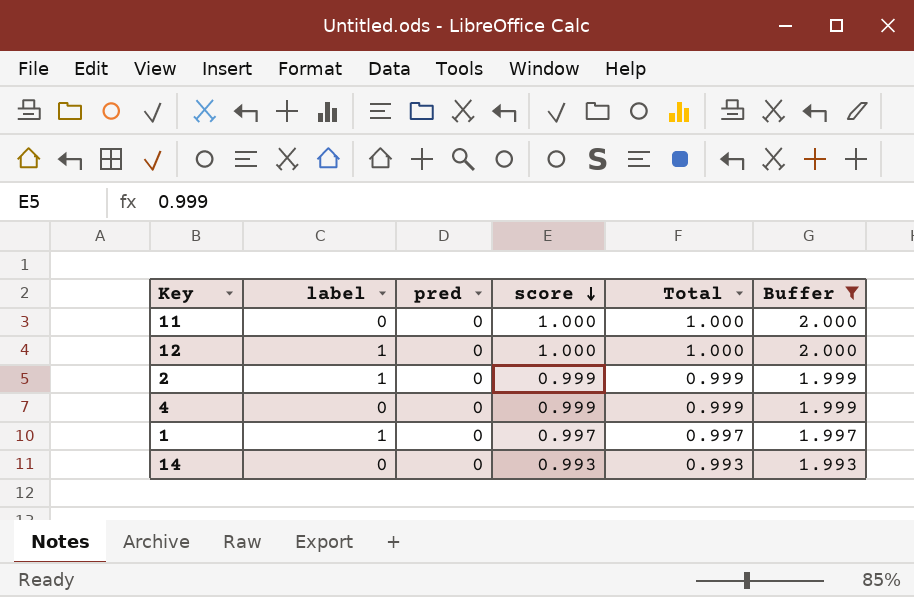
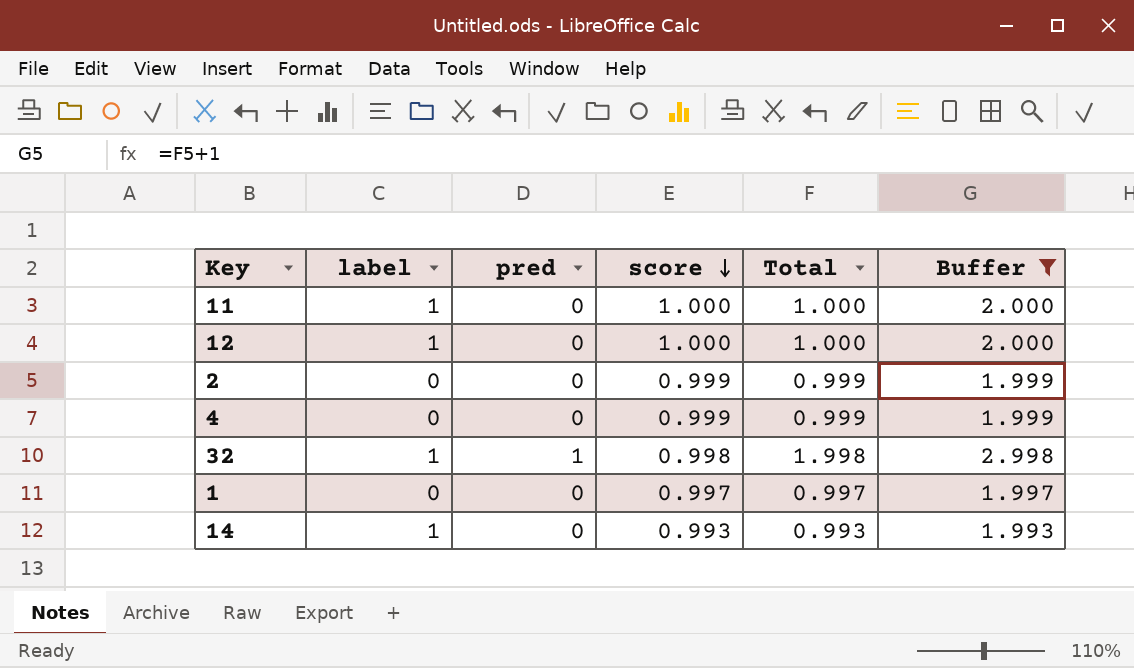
11 | label: 0 -> 1
2 | label: 1 -> 0
row 32: none -> 1 | 1 | 0.998 | 1.998 | 2.998
1 | label: 1 -> 0
14 | label: 0 -> 1

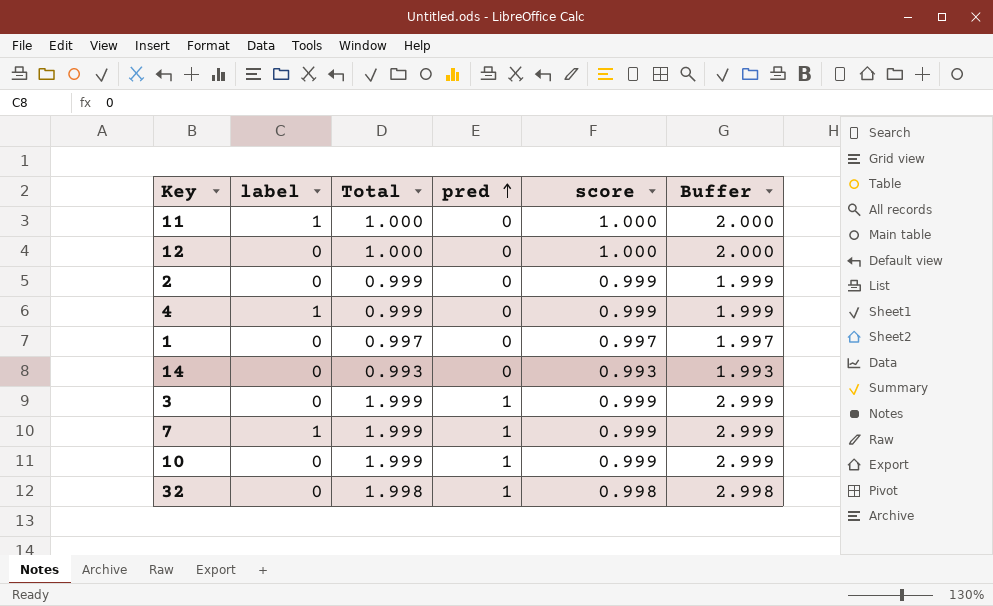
filter: Buffer != 2.999 -> none
row order: score descending -> pred ascending
column Total | position: 5 -> 3
12 | label: 1 -> 0
4 | label: 0 -> 1
14 | label: 1 -> 0
32 | label: 1 -> 0

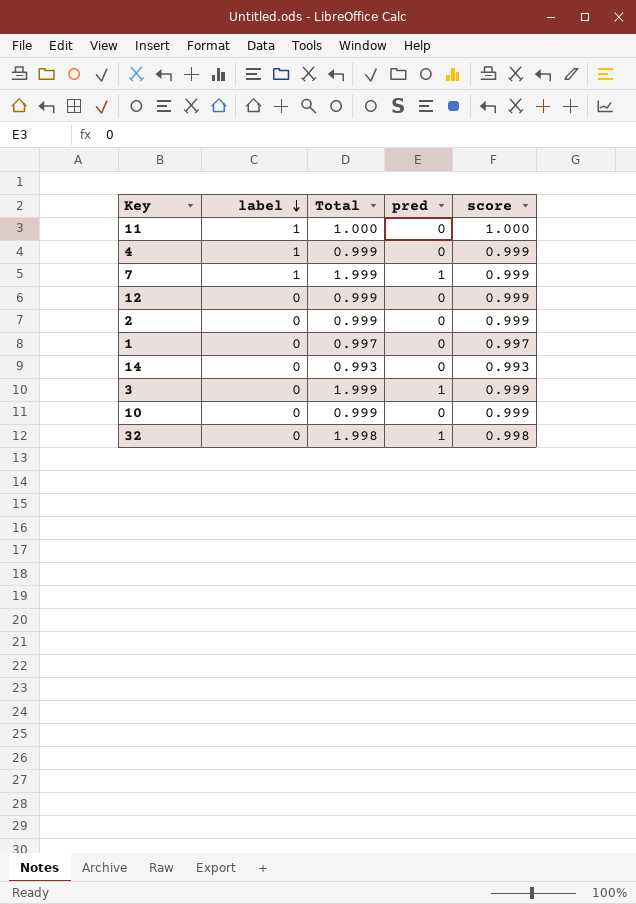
row order: pred ascending -> label descending
column Buffer | formula: [Total] + 1 -> none
12 | Total: 1.000 -> 0.999
12 | score: 1.000 -> 0.999
10 | Total: 1.999 -> 0.999
10 | pred: 1 -> 0

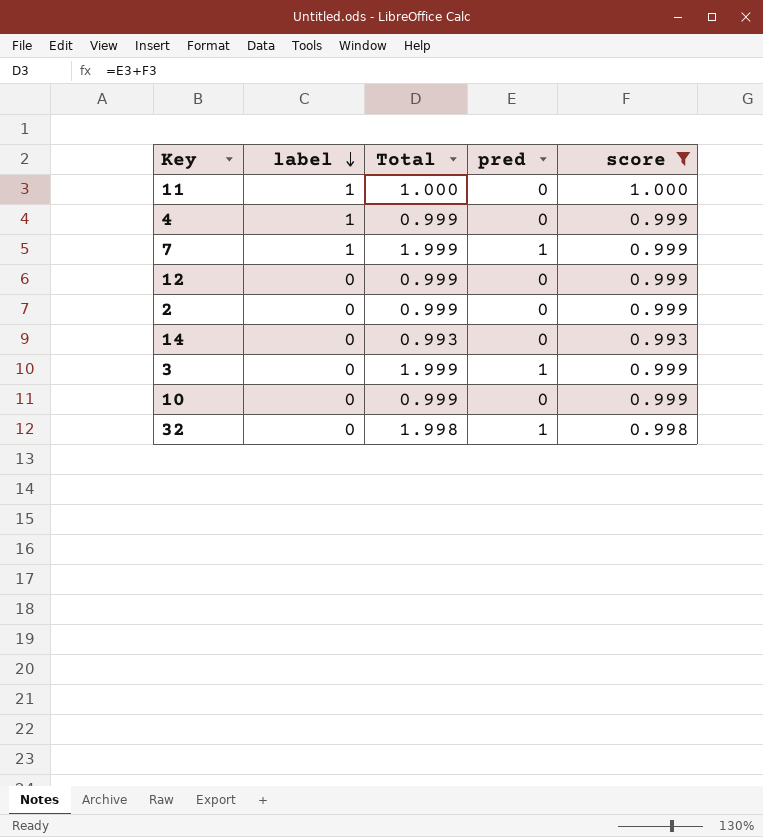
filter: none -> score != 0.997

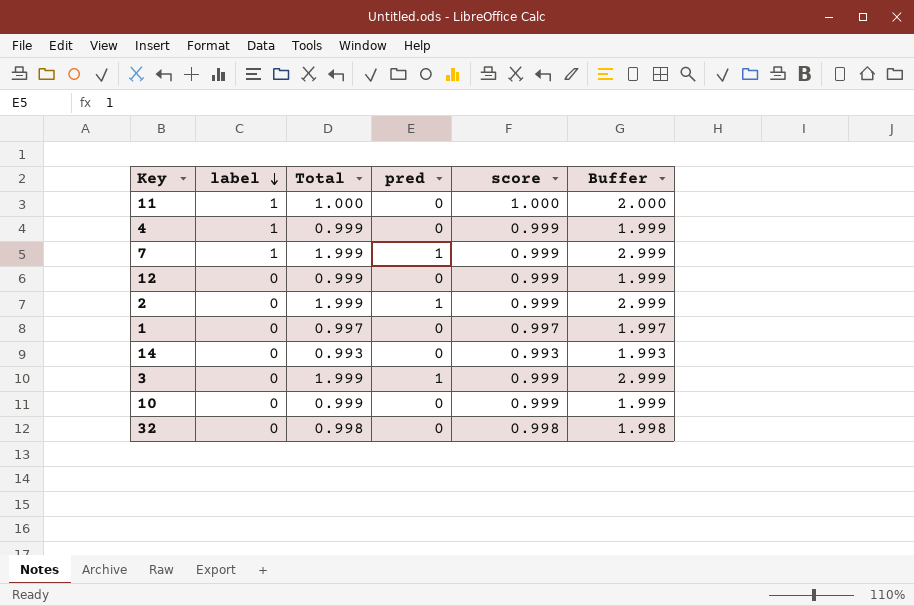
filter: score != 0.997 -> none
column Buffer | formula: none -> [Total] + 1
2 | Total: 0.999 -> 1.999
2 | pred: 0 -> 1
32 | Total: 1.998 -> 0.998
32 | pred: 1 -> 0

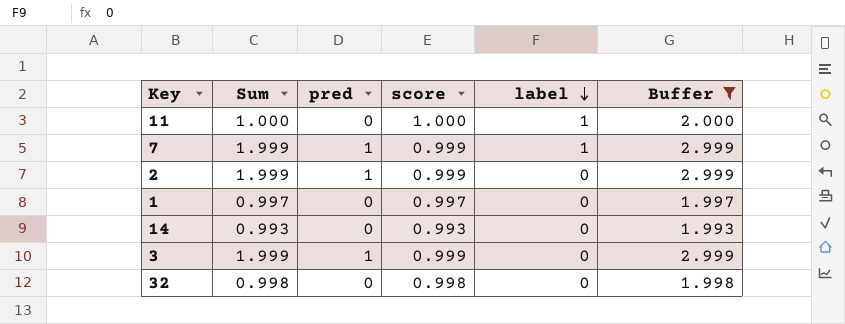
filter: none -> Buffer != 1.999
column name: Total -> Sum
column label | position: 2 -> 5

